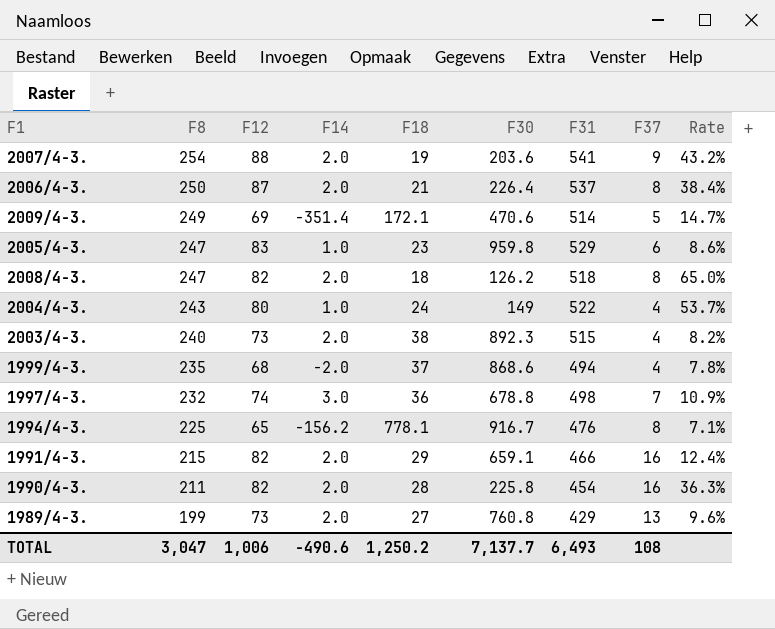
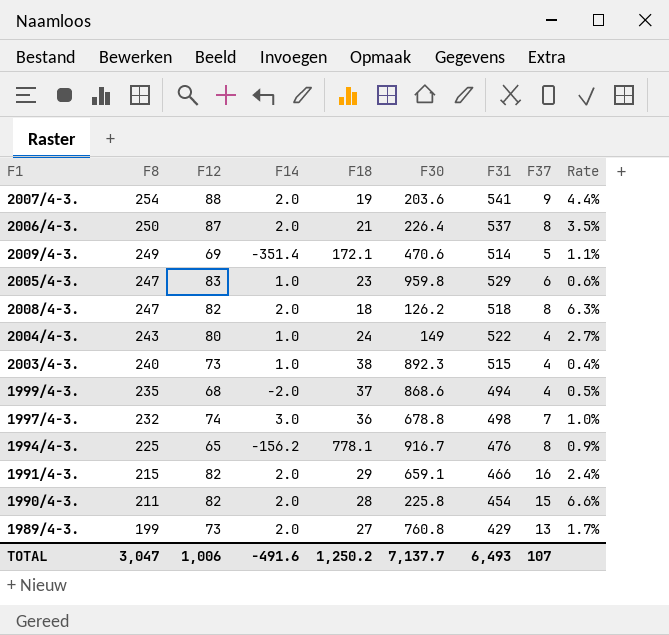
column Rate | formula: [F12] / [F30] -> [F37] / [F30]
2003/4-3. | F14: 2.0 -> 1.0
1990/4-3. | F37: 16 -> 15
TOTAL | F14: -490.6 -> -491.6
TOTAL | F37: 108 -> 107

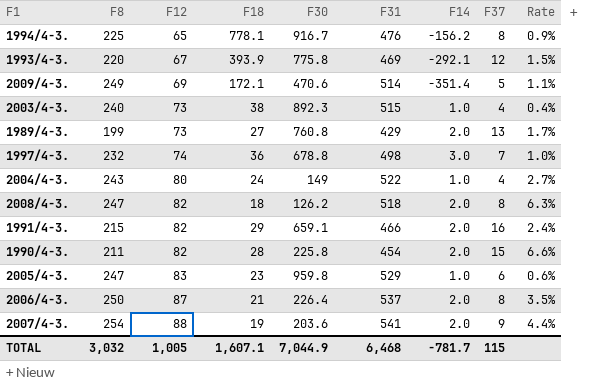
row order: F8 descending -> F12 ascending
column F14 | position: 4 -> 7
row 1999/4-3.: 235 | 68 | -2.0 | 37 | 868.6 | 494 | 4 | 0.5% -> none
row 1993/4-3.: none -> 220 | 67 | 393.9 | 775.8 | 469 | -292.1 | 12 | 1.5%
TOTAL | F8: 3,047 -> 3,032
TOTAL | F12: 1,006 -> 1,005
TOTAL | F18: 1,250.2 -> 1,607.1
TOTAL | F30: 7,137.7 -> 7,044.9
TOTAL | F31: 6,493 -> 6,468
TOTAL | F14: -491.6 -> -781.7
TOTAL | F37: 107 -> 115

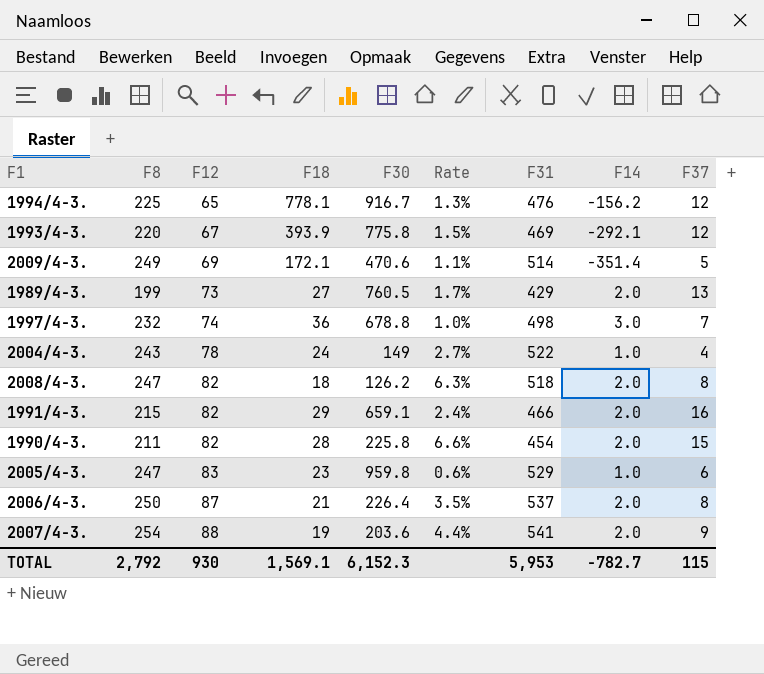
column Rate | position: 9 -> 6
row 2003/4-3.: 240 | 73 | 38 | 892.3 | 515 | 1.0 | 4 | 0.4% -> none
1994/4-3. | Rate: 0.9% -> 1.3%
1994/4-3. | F37: 8 -> 12
1989/4-3. | F30: 760.8 -> 760.5
2004/4-3. | F12: 80 -> 78
TOTAL | F8: 3,032 -> 2,792
TOTAL | F12: 1,005 -> 930
TOTAL | F18: 1,607.1 -> 1,569.1
TOTAL | F30: 7,044.9 -> 6,152.3
TOTAL | F31: 6,468 -> 5,953
TOTAL | F14: -781.7 -> -782.7

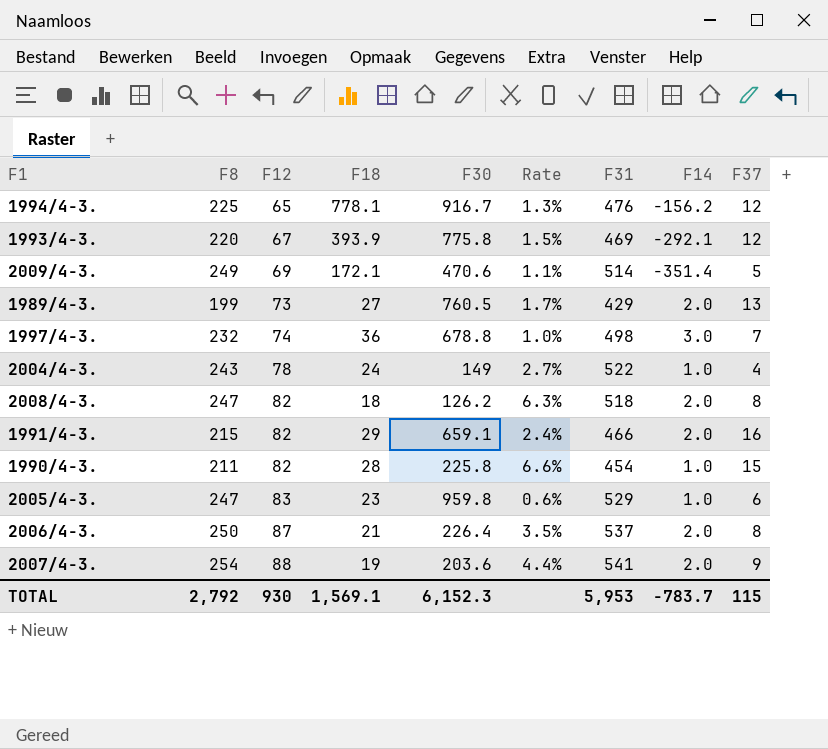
1990/4-3. | F14: 2.0 -> 1.0
TOTAL | F14: -782.7 -> -783.7

